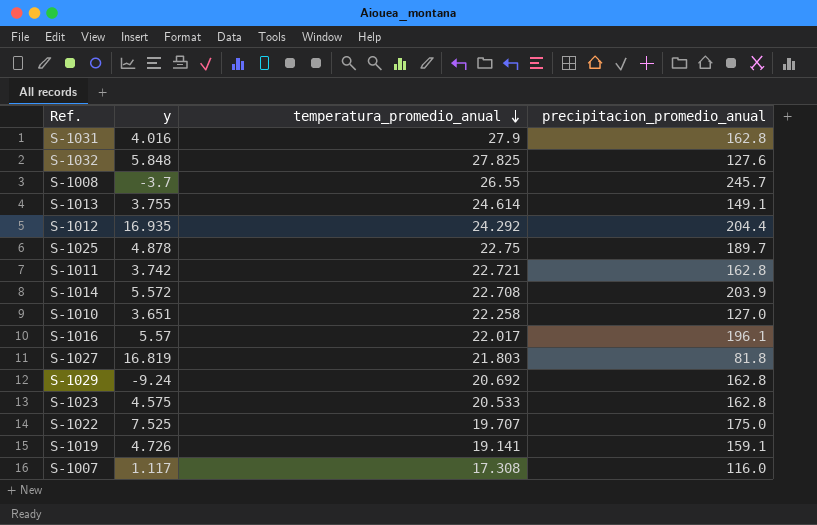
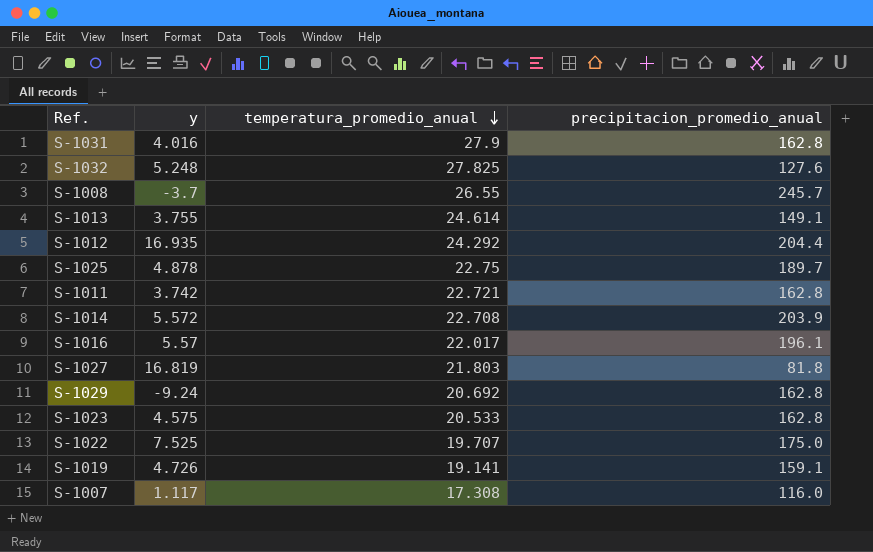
row S-1010: 3.651 | 22.258 | 127.0 -> none
S-1032 | y: 5.848 -> 5.248

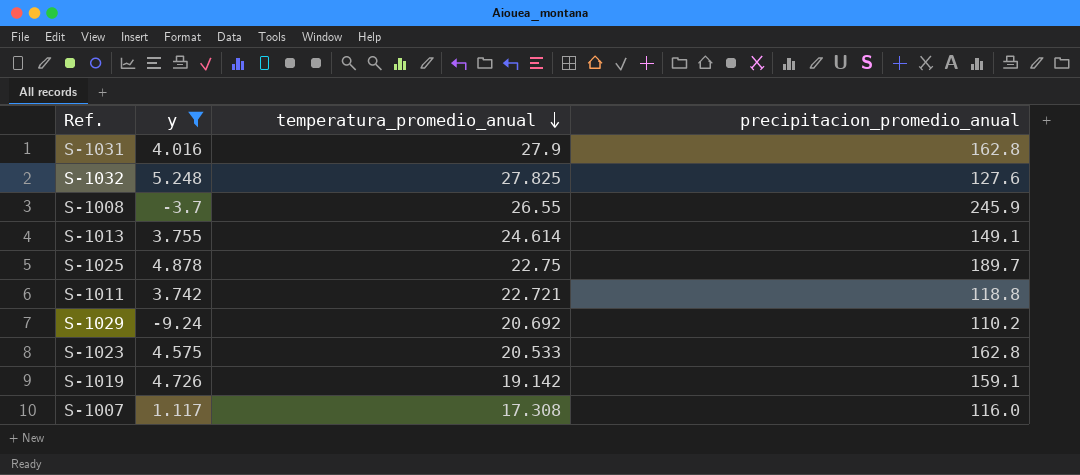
filter: none -> y <= 5.248
S-1008 | precipitacion_promedio_anual: 245.7 -> 245.9
S-1011 | precipitacion_promedio_anual: 162.8 -> 118.8
S-1029 | precipitacion_promedio_anual: 162.8 -> 110.2
S-1019 | temperatura_promedio_anual: 19.141 -> 19.142

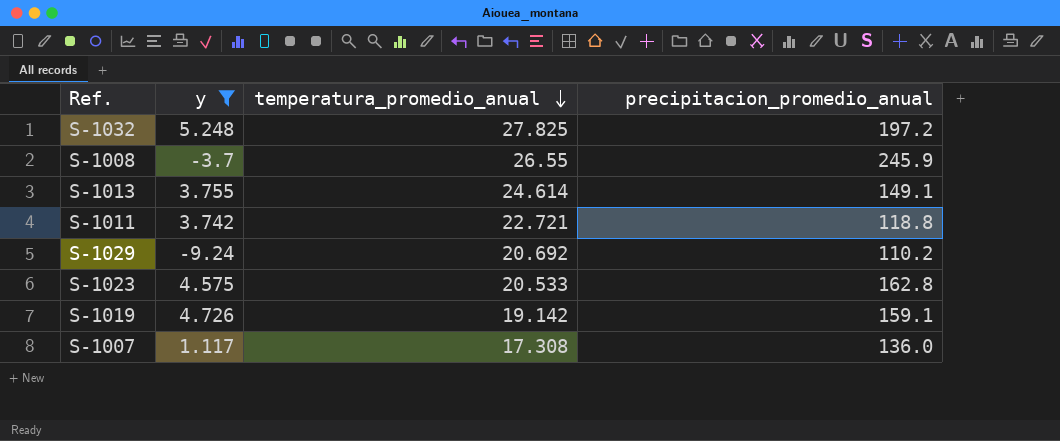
row S-1031: 4.016 | 27.9 | 162.8 -> none
row S-1025: 4.878 | 22.75 | 189.7 -> none
S-1032 | precipitacion_promedio_anual: 127.6 -> 197.2
S-1007 | precipitacion_promedio_anual: 116.0 -> 136.0

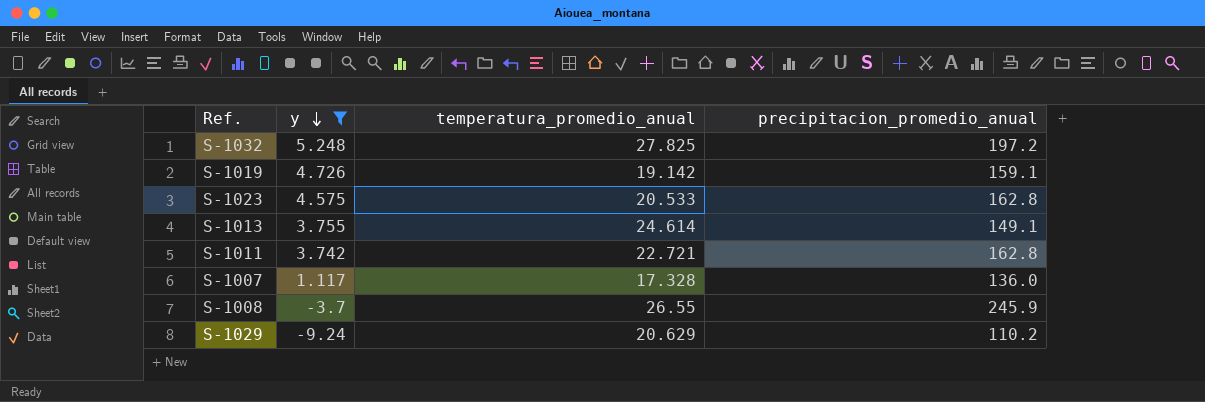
row order: temperatura_promedio_anual descending -> y descending
S-1011 | precipitacion_promedio_anual: 118.8 -> 162.8
S-1007 | temperatura_promedio_anual: 17.308 -> 17.328
S-1029 | temperatura_promedio_anual: 20.692 -> 20.629

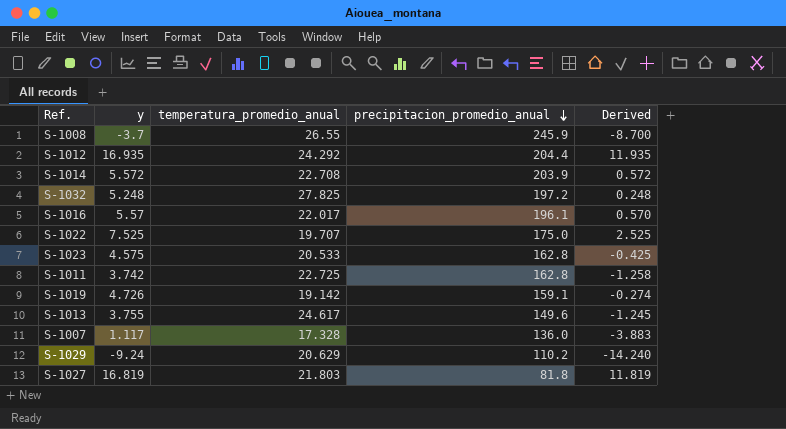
filter: y <= 5.248 -> none
row order: y descending -> precipitacion_promedio_anual descending
column Derived | formula: none -> [y] - 5
S-1011 | temperatura_promedio_anual: 22.721 -> 22.725
S-1013 | temperatura_promedio_anual: 24.614 -> 24.617
S-1013 | precipitacion_promedio_anual: 149.1 -> 149.6

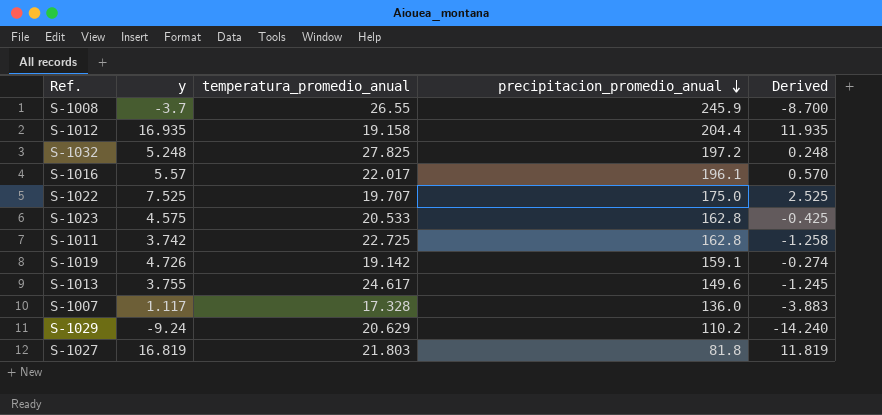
row S-1014: 5.572 | 22.708 | 203.9 | 0.572 -> none
S-1012 | temperatura_promedio_anual: 24.292 -> 19.158

